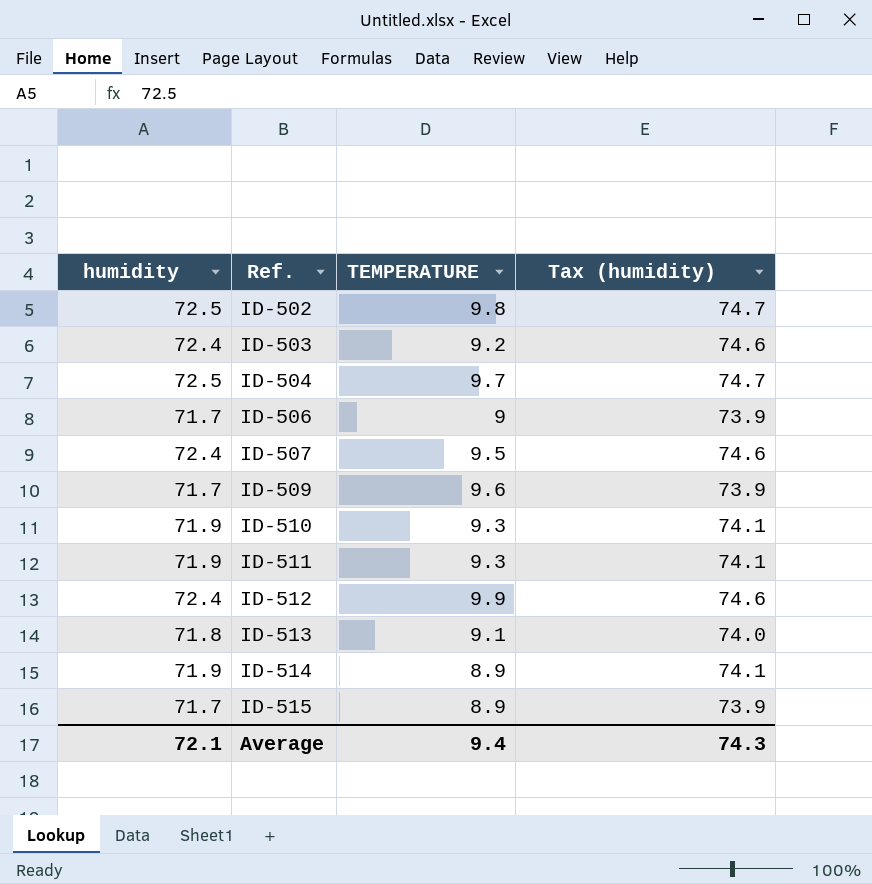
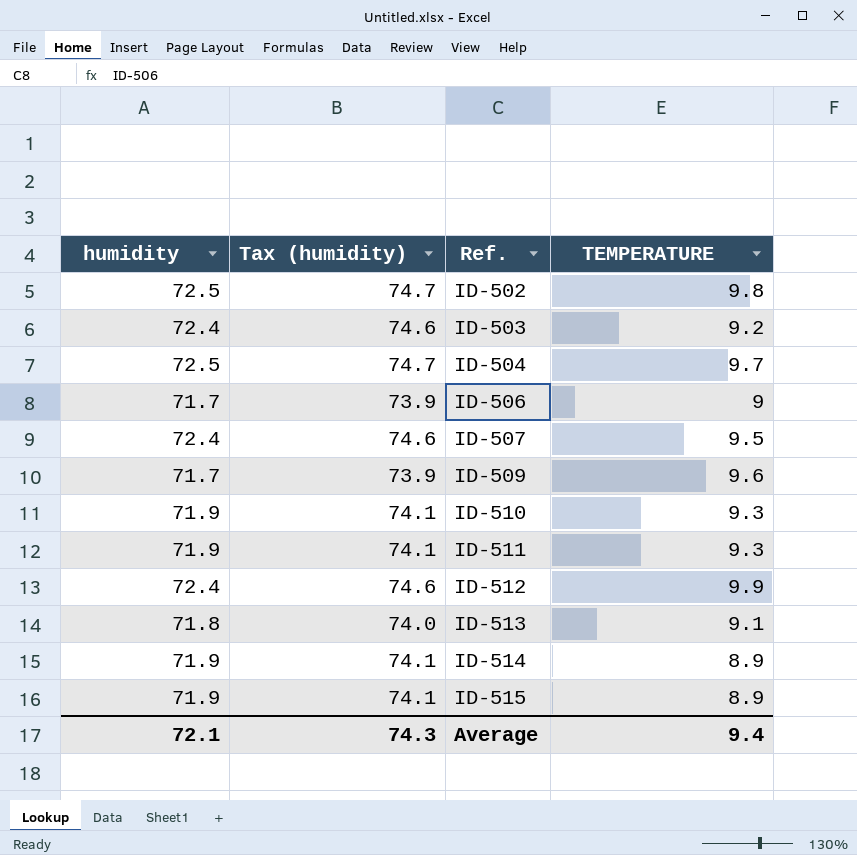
column Tax (humidity) | position: 4 -> 2
ID-515 | humidity: 71.7 -> 71.9
ID-515 | Tax (humidity): 73.9 -> 74.1

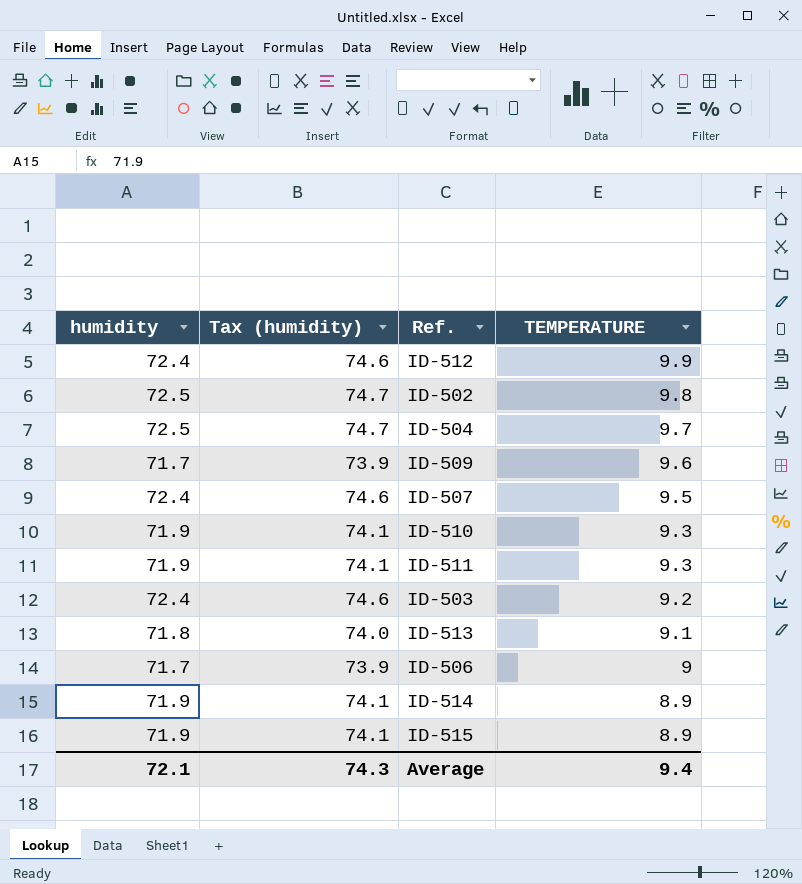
row order: Ref. ascending -> TEMPERATURE descending

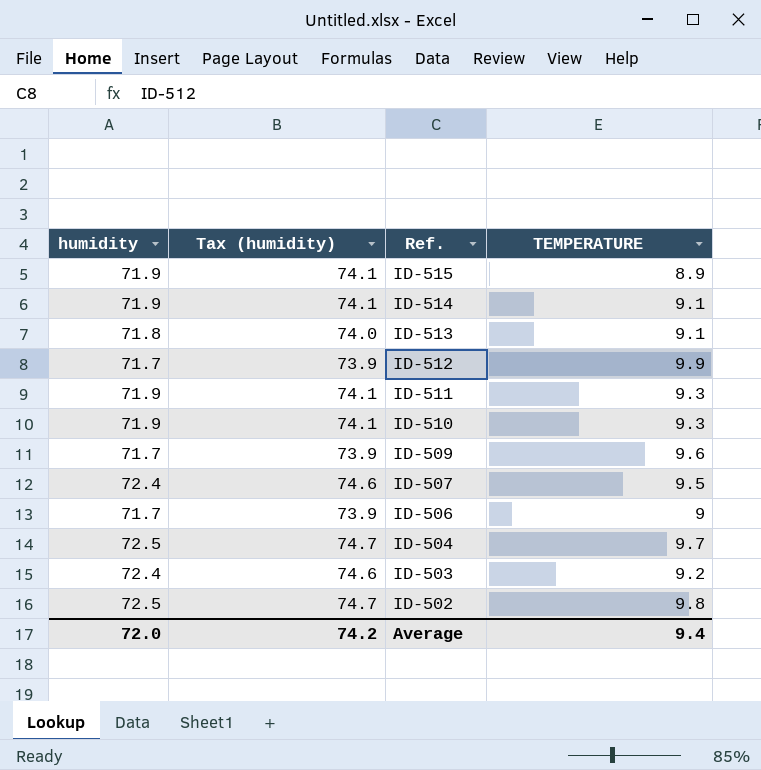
row order: TEMPERATURE descending -> Ref. descending
ID-514 | TEMPERATURE: 8.9 -> 9.1
ID-512 | humidity: 72.4 -> 71.7
ID-512 | Tax (humidity): 74.6 -> 73.9
Average | humidity: 72.1 -> 72.0
Average | Tax (humidity): 74.3 -> 74.2

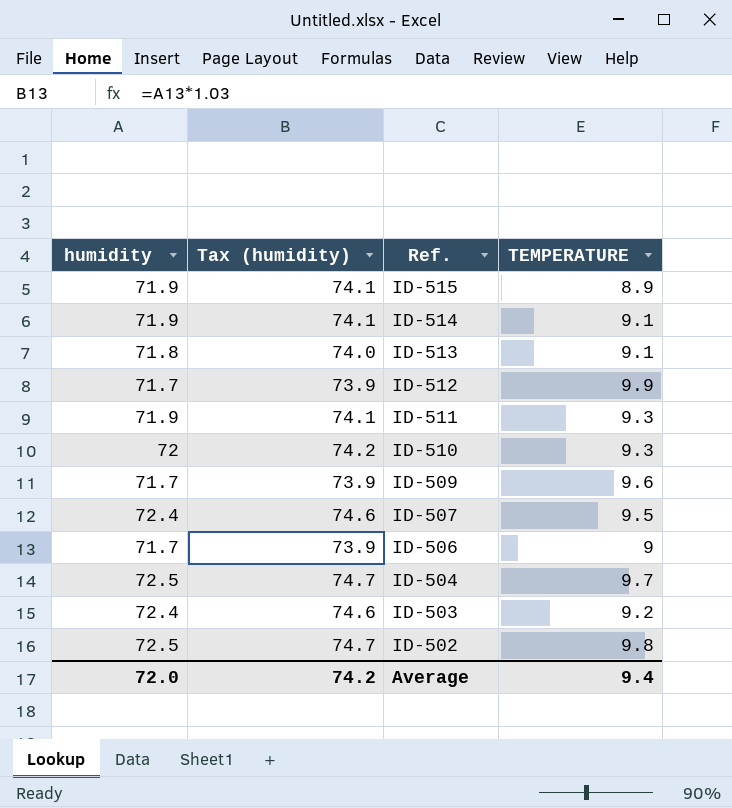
ID-510 | humidity: 71.9 -> 72
ID-510 | Tax (humidity): 74.1 -> 74.2

